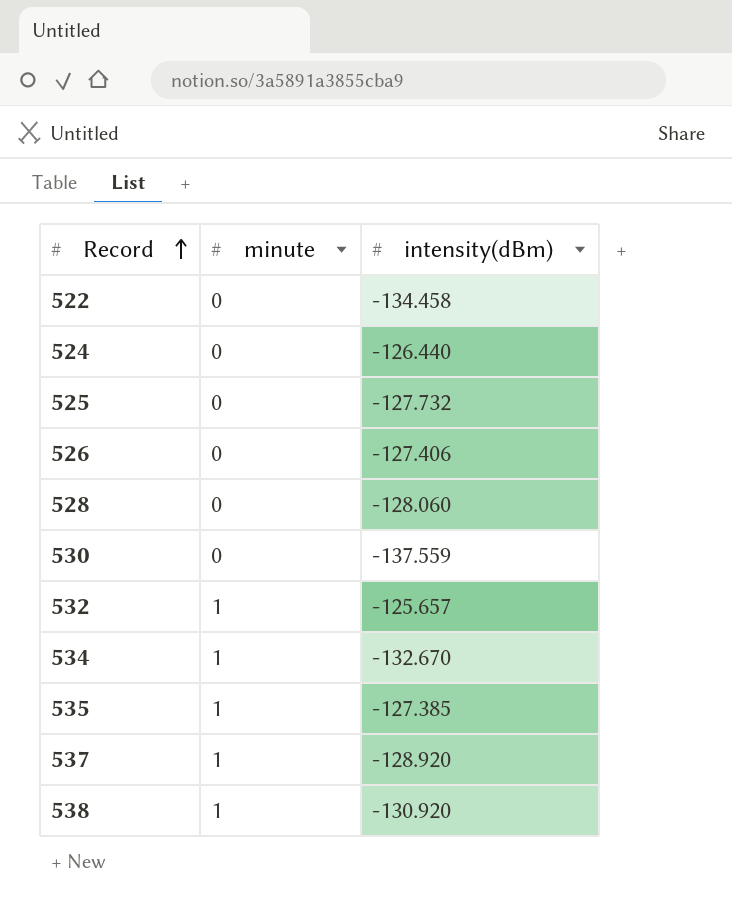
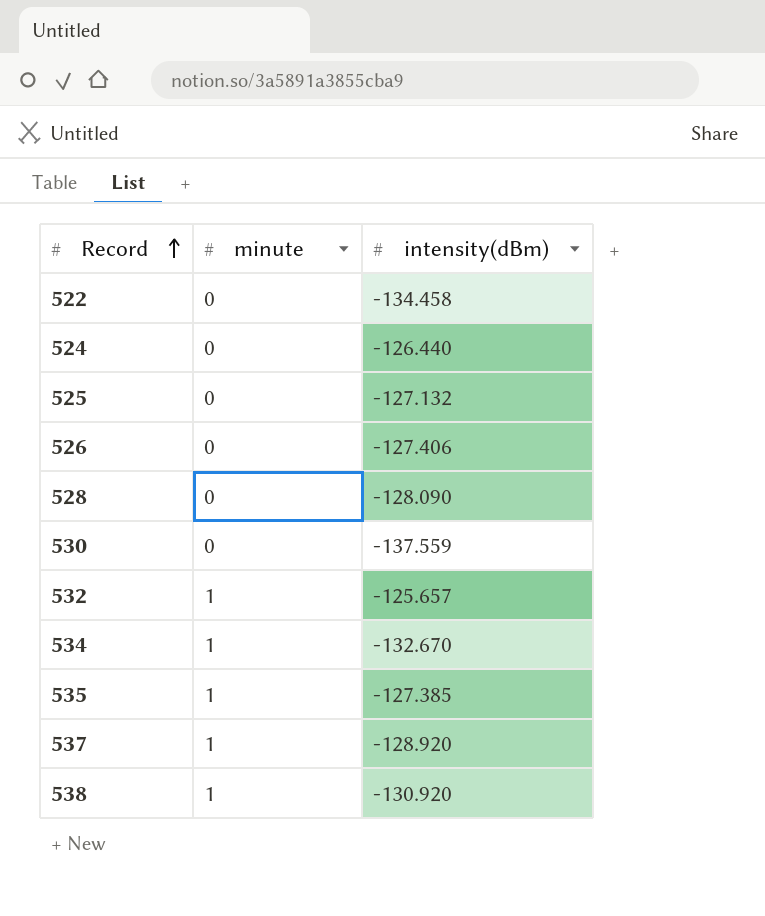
525 | intensity(dBm): -127.732 -> -127.132
528 | intensity(dBm): -128.060 -> -128.090

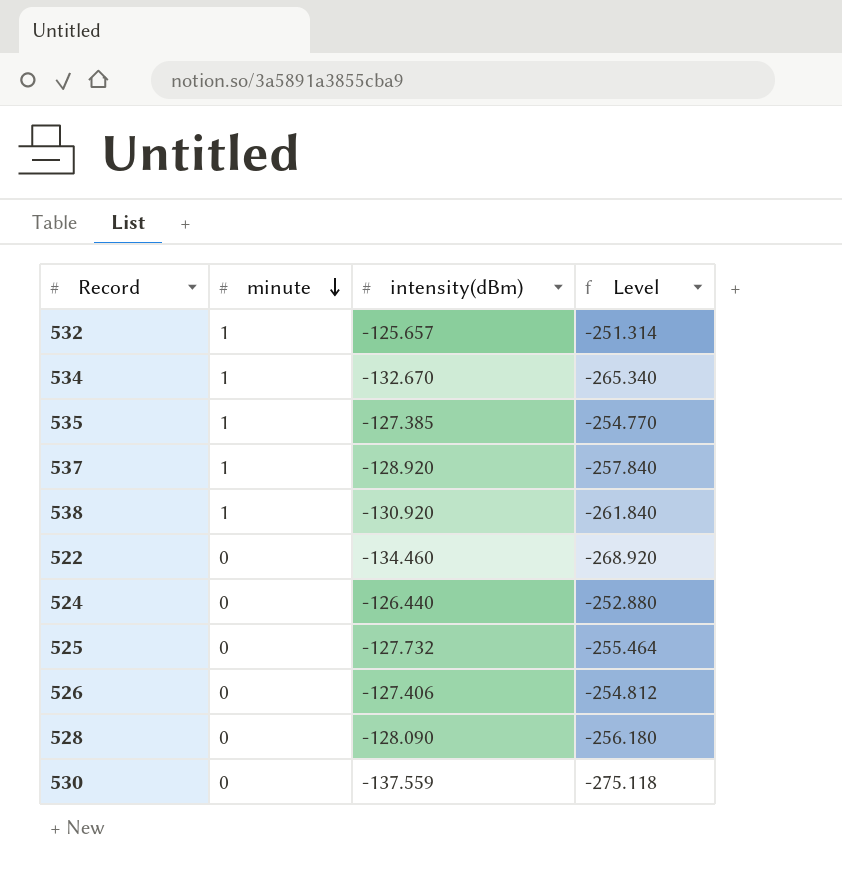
row order: Record ascending -> minute descending
column Level | formula: none -> [intensity(dBm)] * 2
522 | intensity(dBm): -134.458 -> -134.460
525 | intensity(dBm): -127.132 -> -127.732

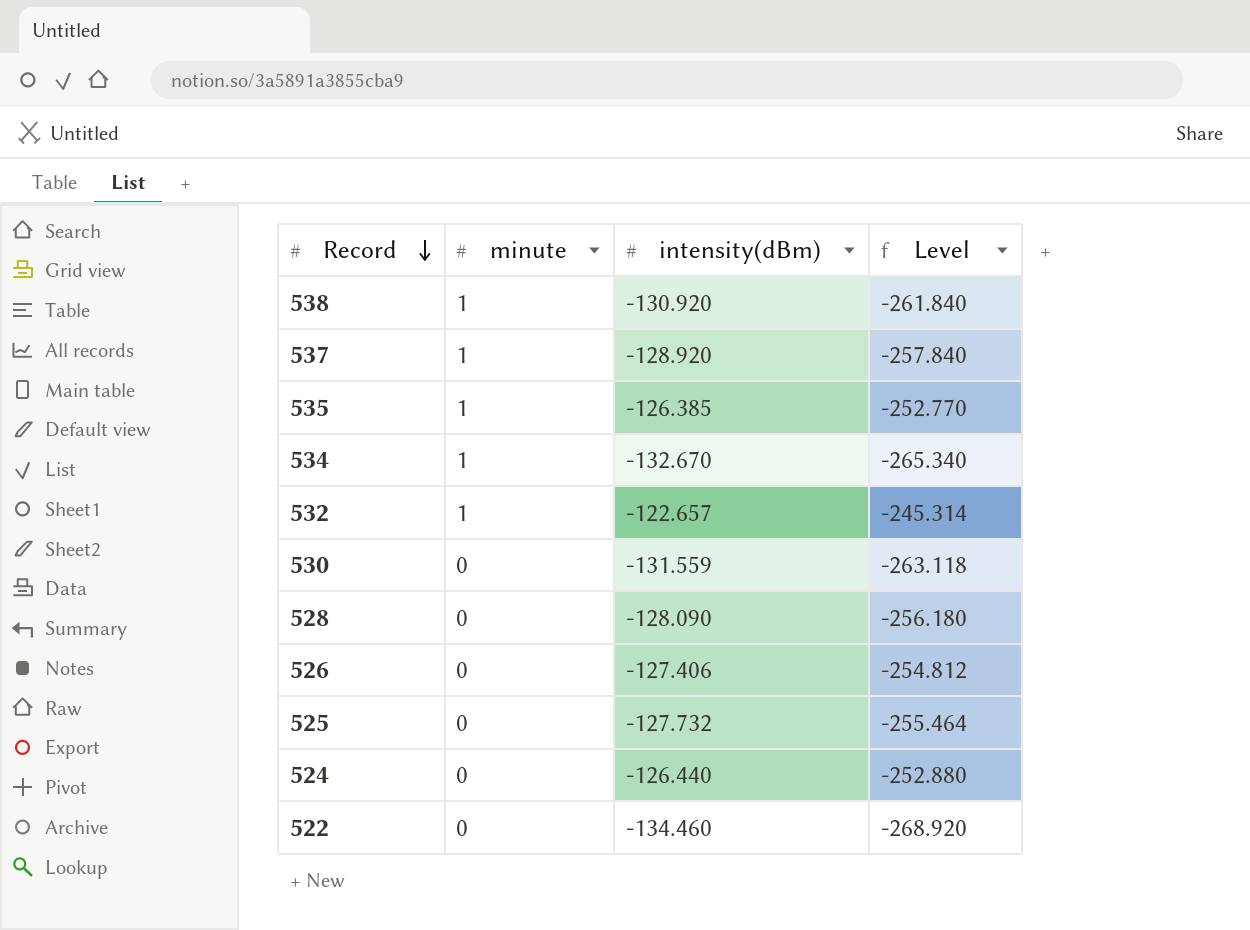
row order: minute descending -> Record descending
535 | intensity(dBm): -127.385 -> -126.385
535 | Level: -254.770 -> -252.770
532 | intensity(dBm): -125.657 -> -122.657
532 | Level: -251.314 -> -245.314
530 | intensity(dBm): -137.559 -> -131.559
530 | Level: -275.118 -> -263.118

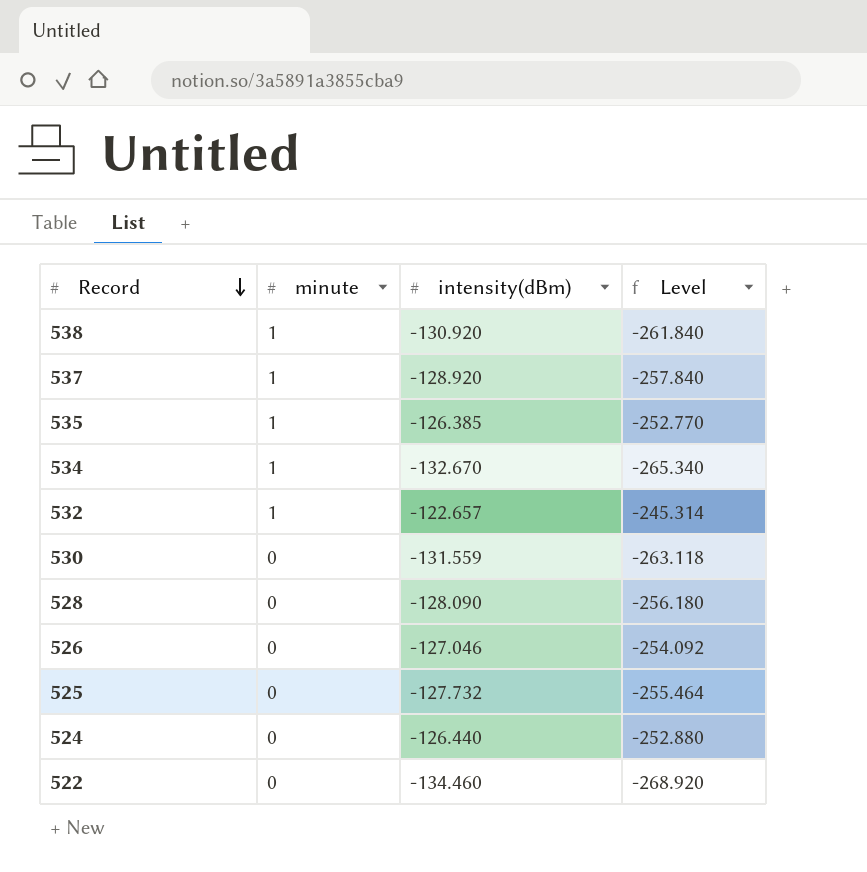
526 | intensity(dBm): -127.406 -> -127.046
526 | Level: -254.812 -> -254.092

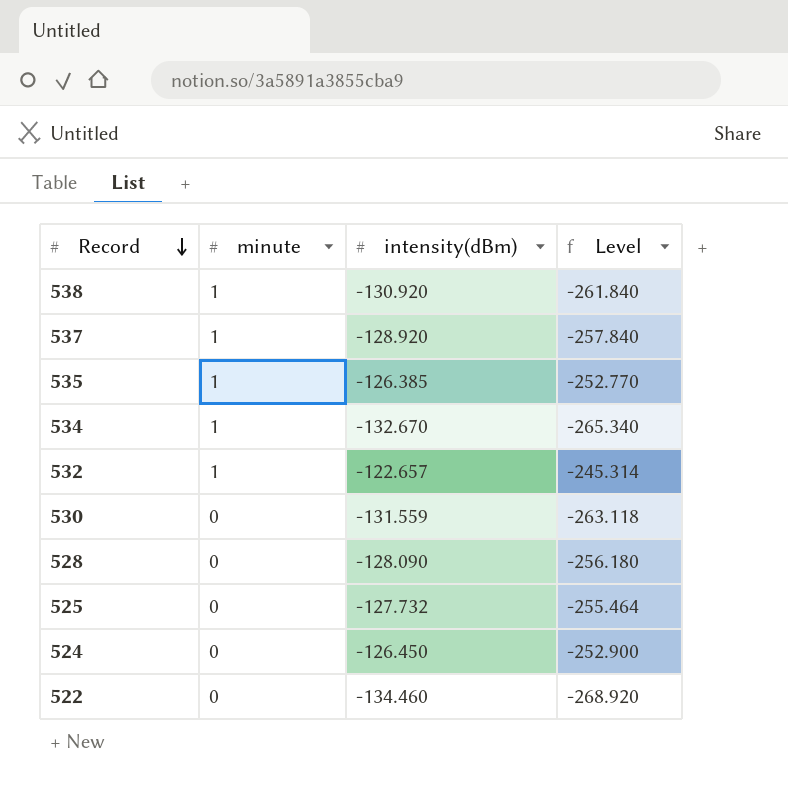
row 526: 0 | -127.046 | -254.092 -> none
524 | intensity(dBm): -126.440 -> -126.450
524 | Level: -252.880 -> -252.900

